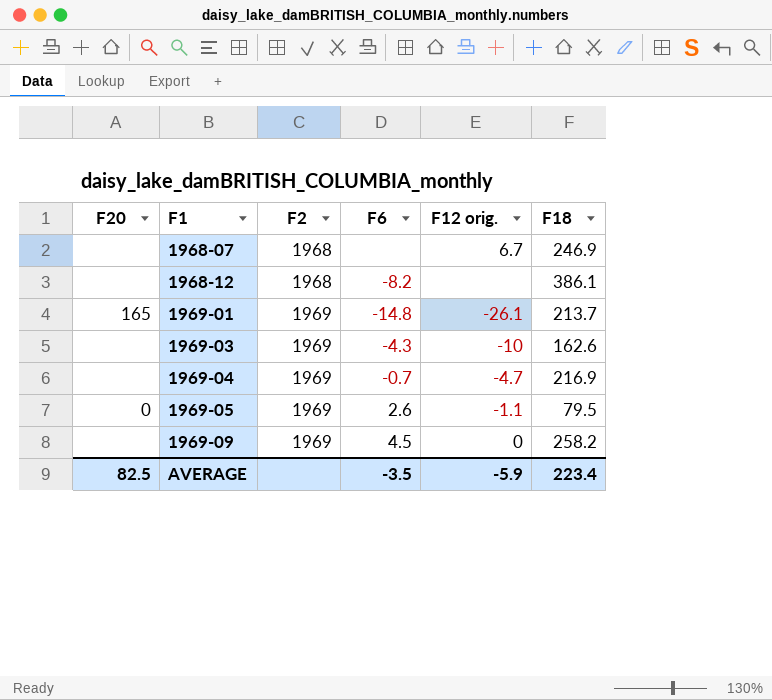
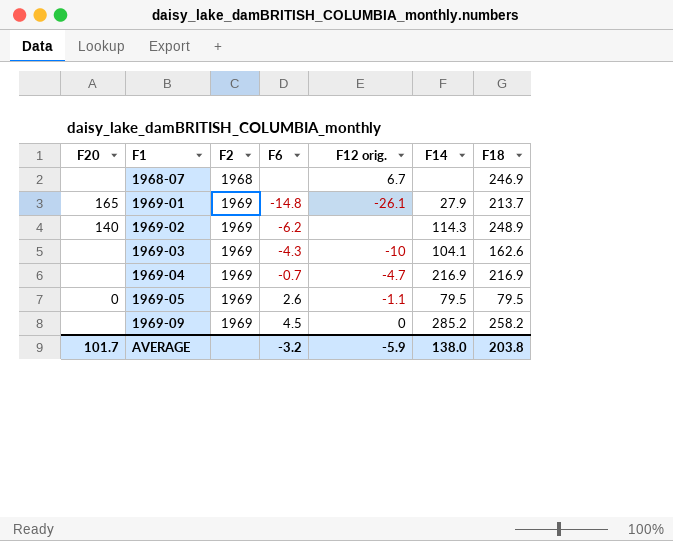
column F14 | position: none -> 6
row 1968-12: none | 1968 | -8.2 | none | 386.1 -> none
row 1969-02: none -> 140 | 1969 | -6.2 | none | 114.3 | 248.9
AVERAGE | F20: 82.5 -> 101.7
AVERAGE | F6: -3.5 -> -3.2
AVERAGE | F18: 223.4 -> 203.8

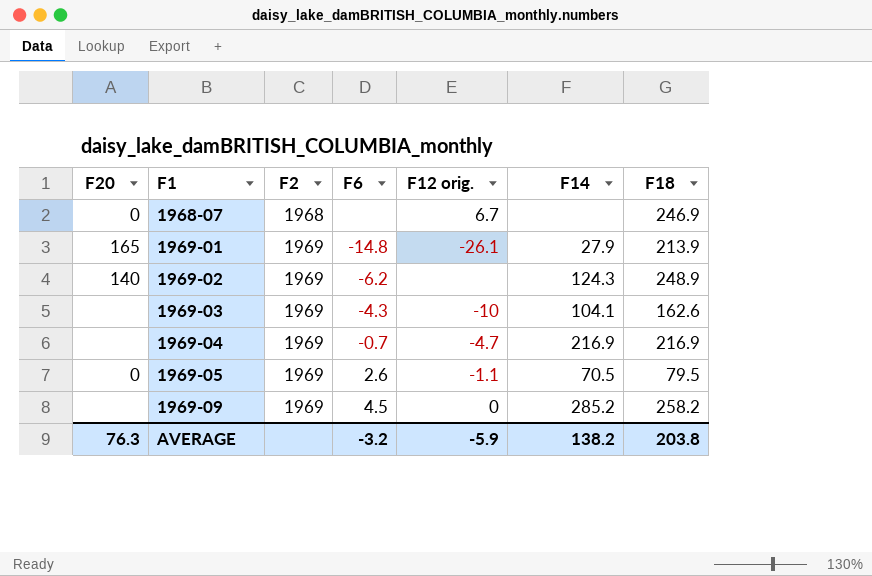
1968-07 | F20: none -> 0
1969-01 | F18: 213.7 -> 213.9
1969-02 | F14: 114.3 -> 124.3
1969-05 | F14: 79.5 -> 70.5
AVERAGE | F20: 101.7 -> 76.3
AVERAGE | F14: 138.0 -> 138.2

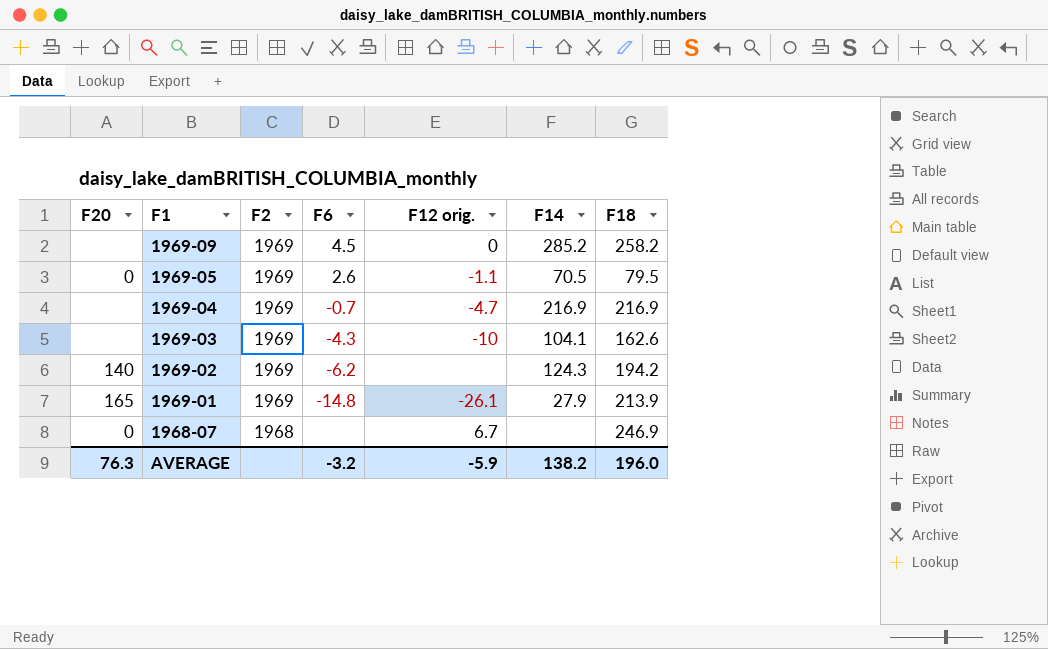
row order: F1 ascending -> F1 descending
1969-02 | F18: 248.9 -> 194.2
AVERAGE | F18: 203.8 -> 196.0

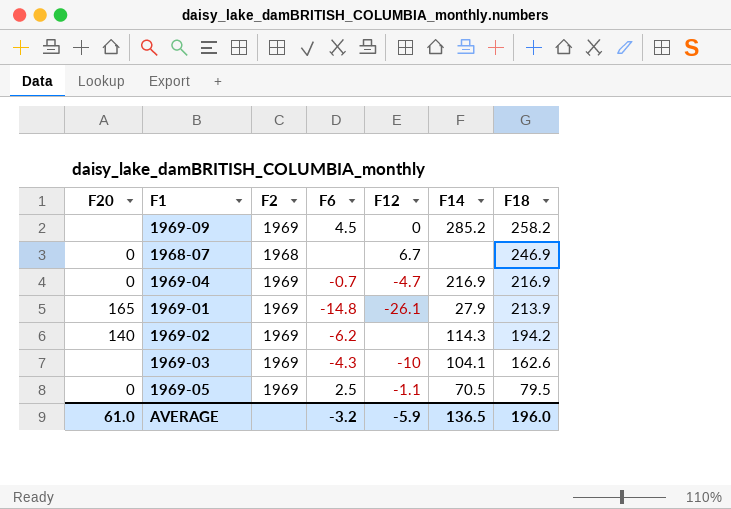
row order: F1 descending -> F18 descending
column name: F12 orig. -> F12
1969-04 | F20: none -> 0
1969-02 | F14: 124.3 -> 114.3
1969-05 | F6: 2.6 -> 2.5
AVERAGE | F20: 76.3 -> 61.0
AVERAGE | F14: 138.2 -> 136.5

